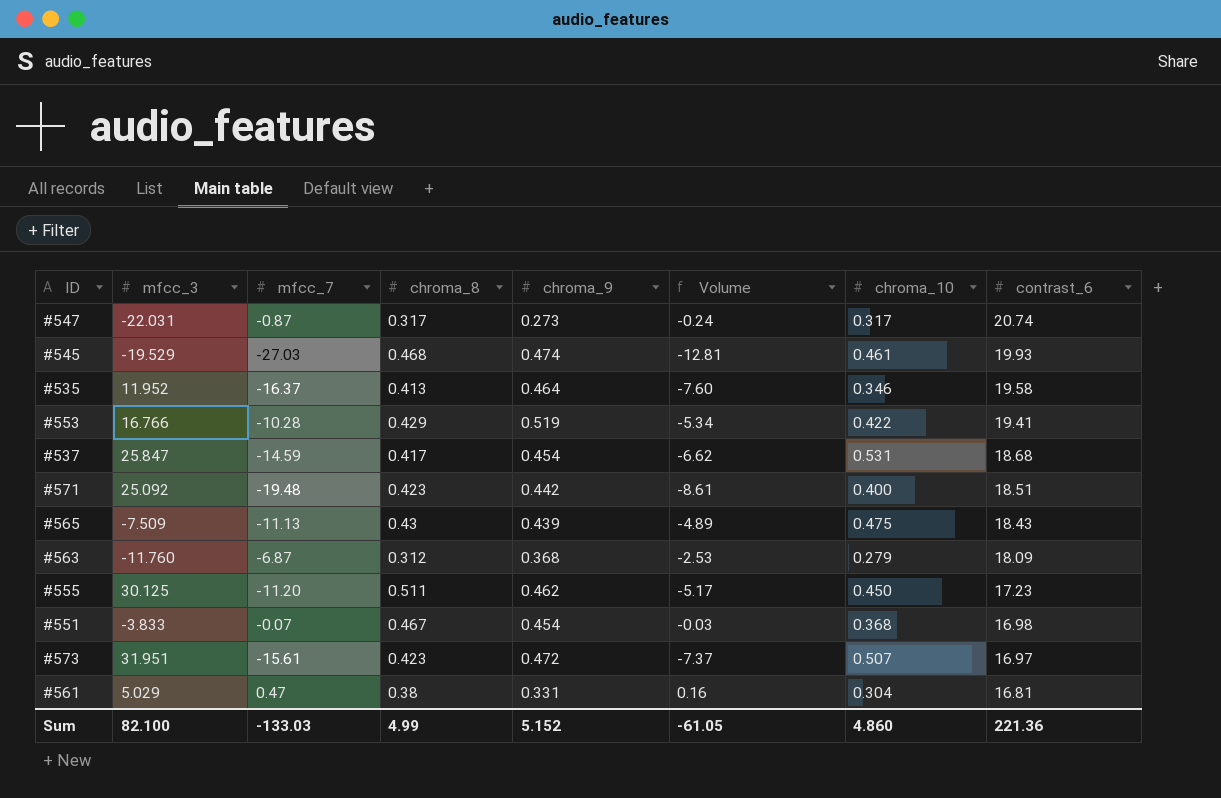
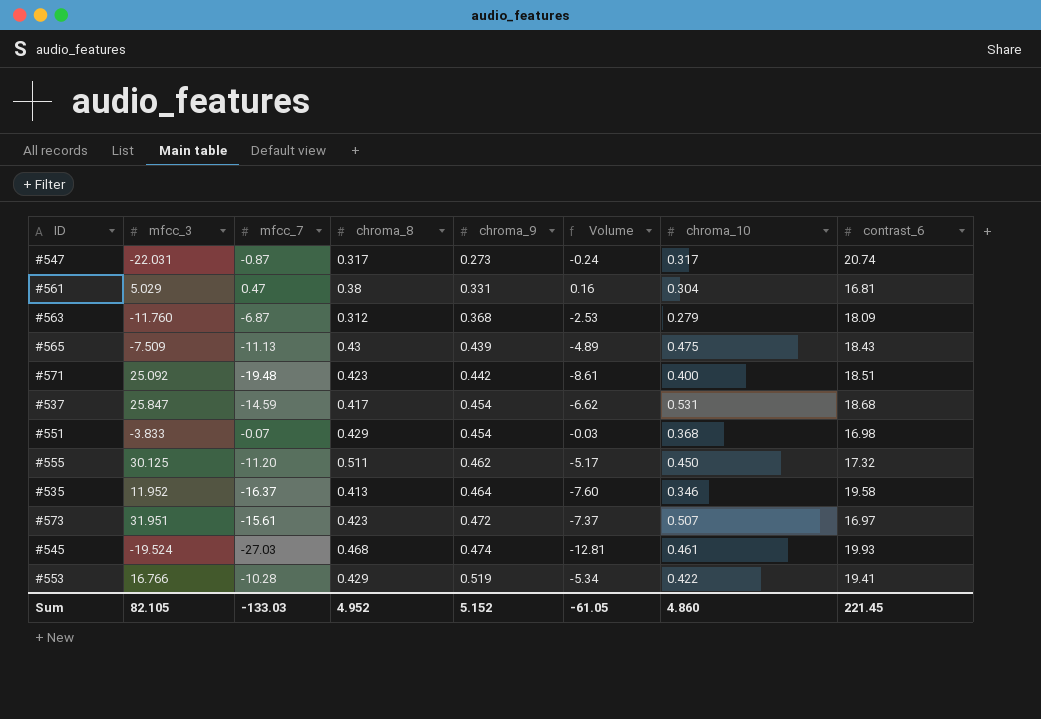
row order: contrast_6 descending -> chroma_9 ascending
#551 | chroma_8: 0.467 -> 0.429
#555 | contrast_6: 17.23 -> 17.32
#545 | mfcc_3: -19.529 -> -19.524
Sum | mfcc_3: 82.100 -> 82.105
Sum | chroma_8: 4.99 -> 4.952
Sum | contrast_6: 221.36 -> 221.45

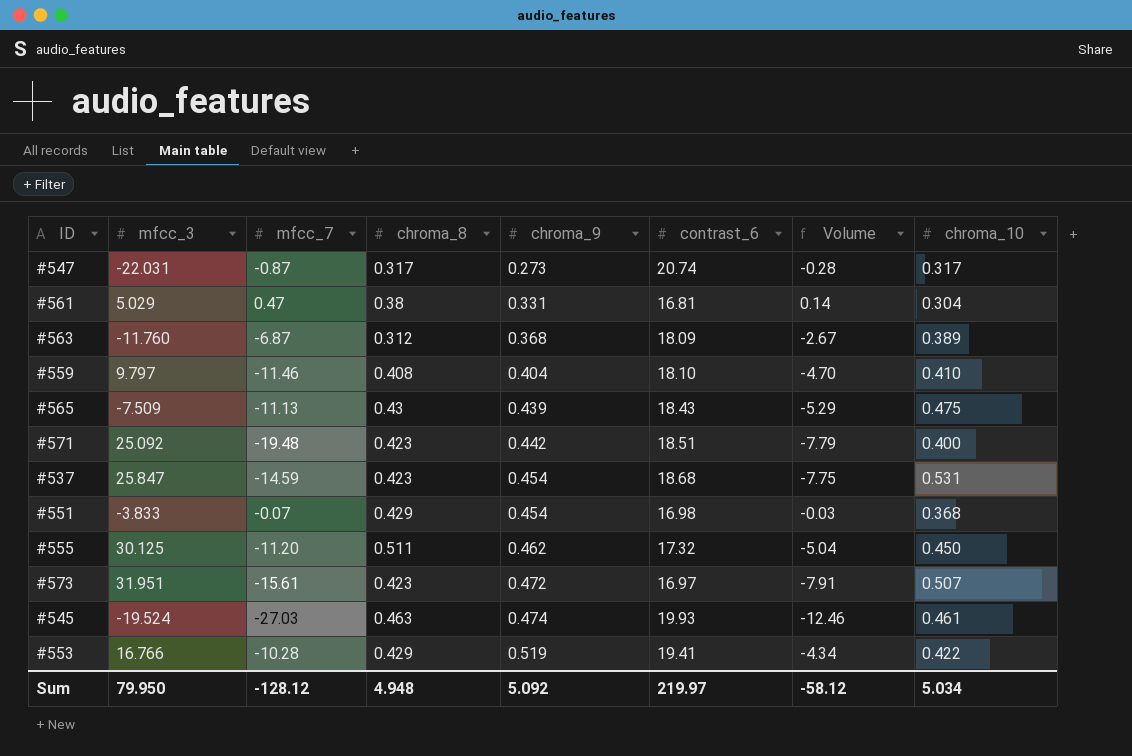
column contrast_6 | position: 8 -> 6
column Volume | formula: [mfcc_7] * [chroma_9] -> [mfcc_7] * [chroma_10]
row #535: 11.952 | -16.37 | 0.413 | 0.464 | -7.60 | 0.346 | 19.58 -> none
#563 | chroma_10: 0.279 -> 0.389
row #559: none -> 9.797 | -11.46 | 0.408 | 0.404 | 18.10 | -4.70 | 0.410
#537 | chroma_8: 0.417 -> 0.423
#545 | chroma_8: 0.468 -> 0.463
Sum | mfcc_3: 82.105 -> 79.950
Sum | mfcc_7: -133.03 -> -128.12
Sum | chroma_8: 4.952 -> 4.948
Sum | chroma_9: 5.152 -> 5.092
Sum | contrast_6: 221.45 -> 219.97
Sum | Volume: -61.05 -> -58.12
Sum | chroma_10: 4.860 -> 5.034

